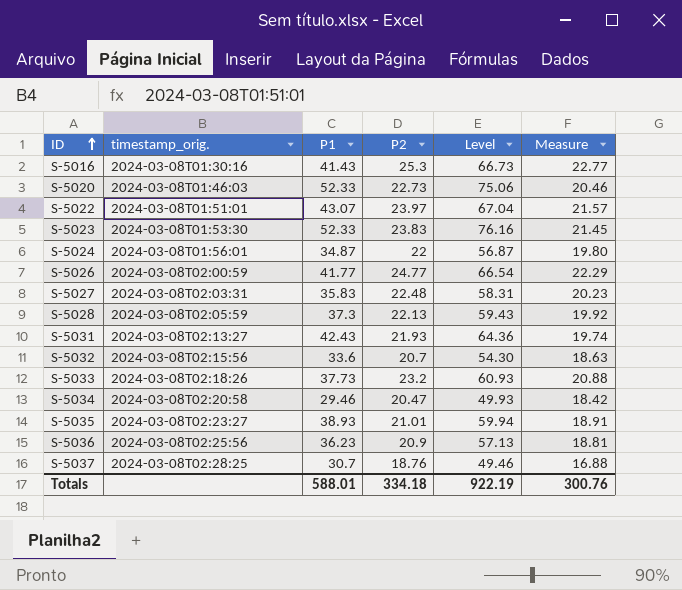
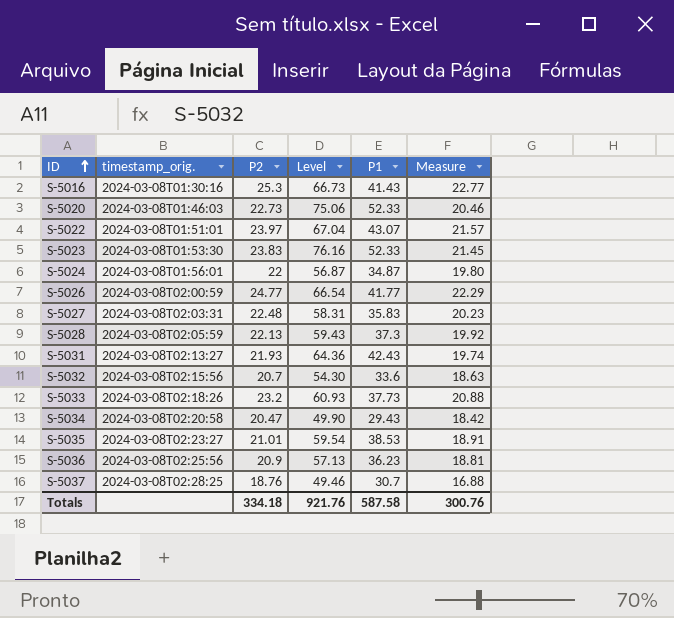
column P1 | position: 3 -> 5
S-5034 | Level: 49.93 -> 49.90
S-5034 | P1: 29.46 -> 29.43
S-5035 | Level: 59.94 -> 59.54
S-5035 | P1: 38.93 -> 38.53
Totals | Level: 922.19 -> 921.76
Totals | P1: 588.01 -> 587.58

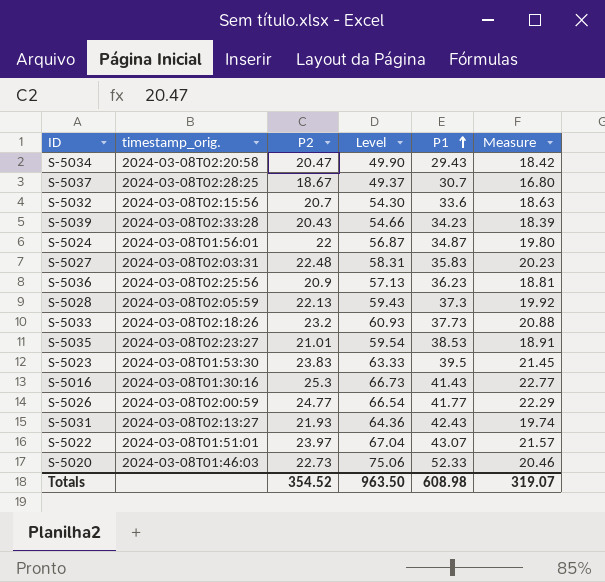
row order: ID ascending -> P1 ascending
S-5037 | P2: 18.76 -> 18.67
S-5037 | Level: 49.46 -> 49.37
S-5037 | Measure: 16.88 -> 16.80
row S-5039: none -> 2024-03-08T02:33:28 | 20.43 | 54.66 | 34.23 | 18.39
S-5023 | Level: 76.16 -> 63.33
S-5023 | P1: 52.33 -> 39.5
Totals | P2: 334.18 -> 354.52
Totals | Level: 921.76 -> 963.50
Totals | P1: 587.58 -> 608.98
Totals | Measure: 300.76 -> 319.07

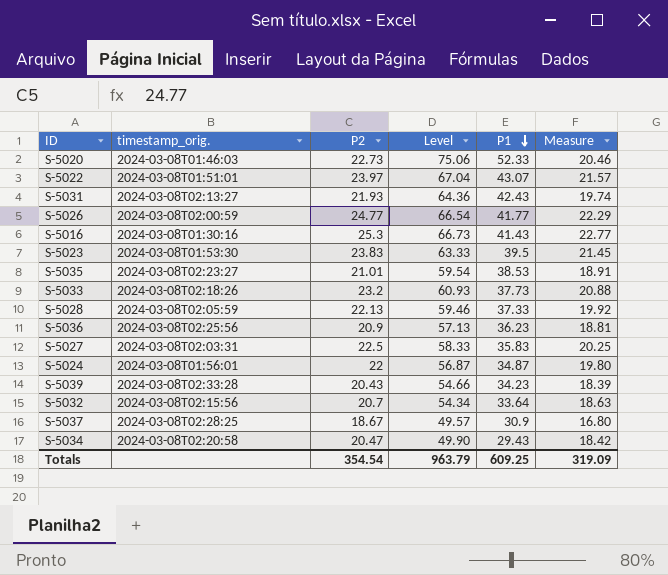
row order: P1 ascending -> P1 descending
S-5028 | Level: 59.43 -> 59.46
S-5028 | P1: 37.3 -> 37.33
S-5027 | P2: 22.48 -> 22.5
S-5027 | Level: 58.31 -> 58.33
S-5027 | Measure: 20.23 -> 20.25
S-5032 | Level: 54.30 -> 54.34
S-5032 | P1: 33.6 -> 33.64
S-5037 | Level: 49.37 -> 49.57
S-5037 | P1: 30.7 -> 30.9
Totals | P2: 354.52 -> 354.54
Totals | Level: 963.50 -> 963.79
Totals | P1: 608.98 -> 609.25
Totals | Measure: 319.07 -> 319.09

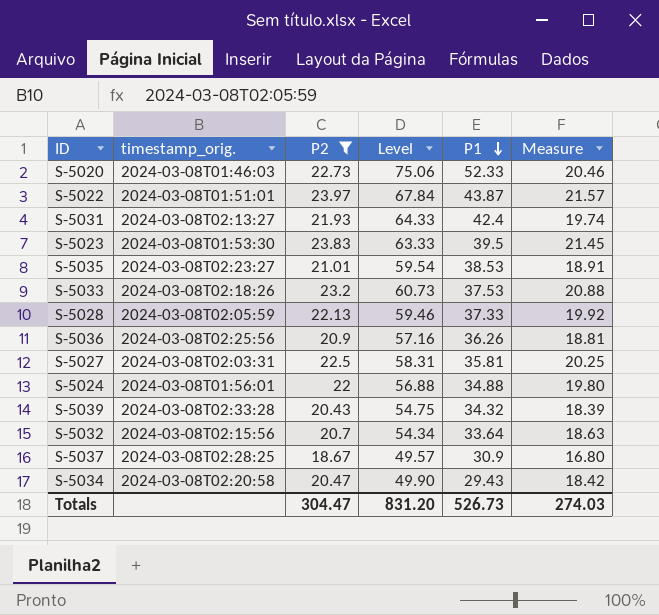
filter: none -> P2 <= 23.97
S-5022 | Level: 67.04 -> 67.84
S-5022 | P1: 43.07 -> 43.87
S-5031 | Level: 64.36 -> 64.33
S-5031 | P1: 42.43 -> 42.4
S-5033 | Level: 60.93 -> 60.73
S-5033 | P1: 37.73 -> 37.53
S-5036 | Level: 57.13 -> 57.16
S-5036 | P1: 36.23 -> 36.26
S-5027 | Level: 58.33 -> 58.31
S-5027 | P1: 35.83 -> 35.81
S-5024 | Level: 56.87 -> 56.88
S-5024 | P1: 34.87 -> 34.88
S-5039 | Level: 54.66 -> 54.75
S-5039 | P1: 34.23 -> 34.32
Totals | P2: 354.54 -> 304.47
Totals | Level: 963.79 -> 831.20
Totals | P1: 609.25 -> 526.73
Totals | Measure: 319.09 -> 274.03

